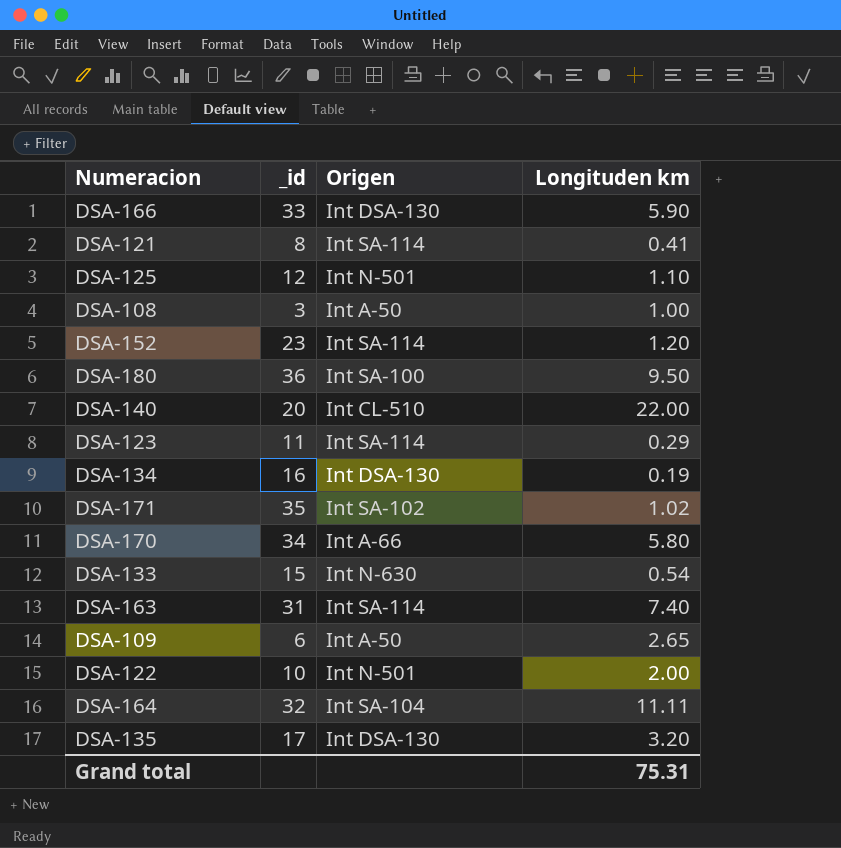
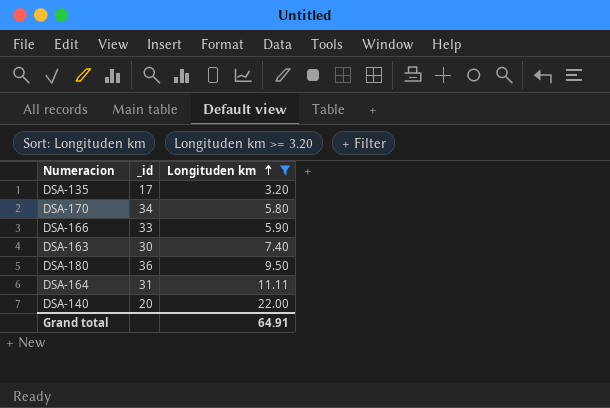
filter: none -> Longituden km >= 3.20
row order: none -> Longituden km ascending
column Origen | position: 3 -> none
DSA-163 | _id: 31 -> 30
DSA-164 | _id: 32 -> 31
Grand total | Longituden km: 75.31 -> 64.91

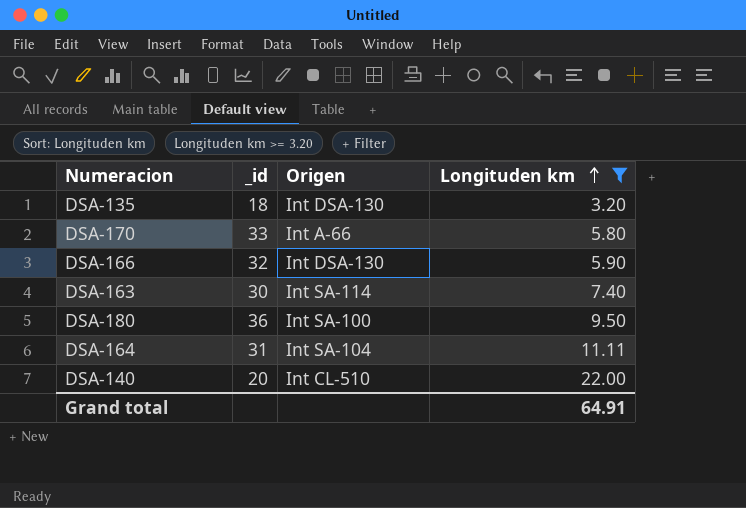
column Origen | position: none -> 3
DSA-135 | _id: 17 -> 18
DSA-170 | _id: 34 -> 33
DSA-166 | _id: 33 -> 32

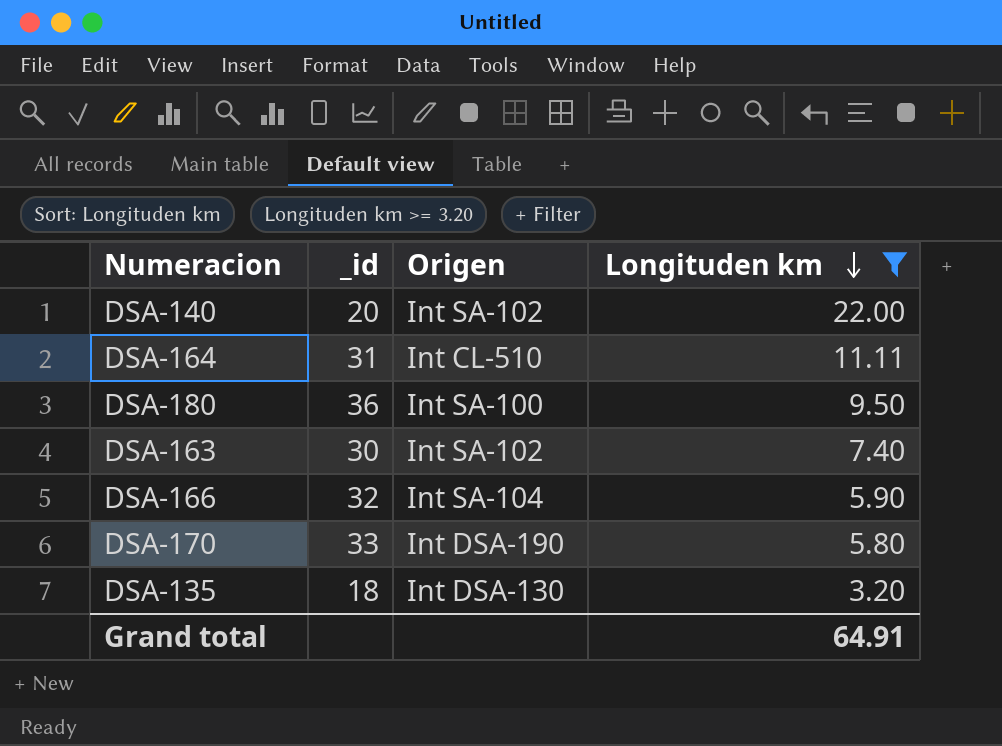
row order: Longituden km ascending -> Longituden km descending
DSA-140 | Origen: Int CL-510 -> Int SA-102
DSA-164 | Origen: Int SA-104 -> Int CL-510
DSA-163 | Origen: Int SA-114 -> Int SA-102
DSA-166 | Origen: Int DSA-130 -> Int SA-104
DSA-170 | Origen: Int A-66 -> Int DSA-190

